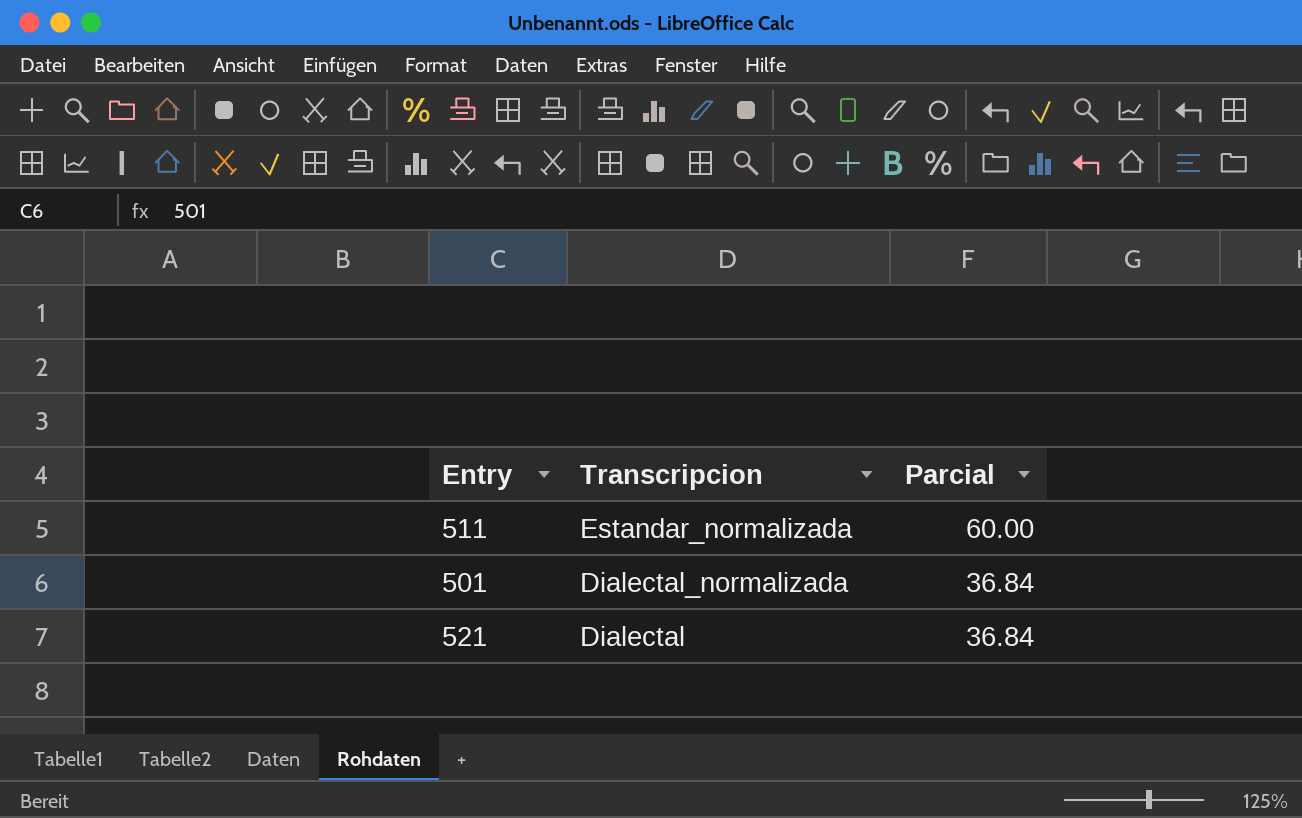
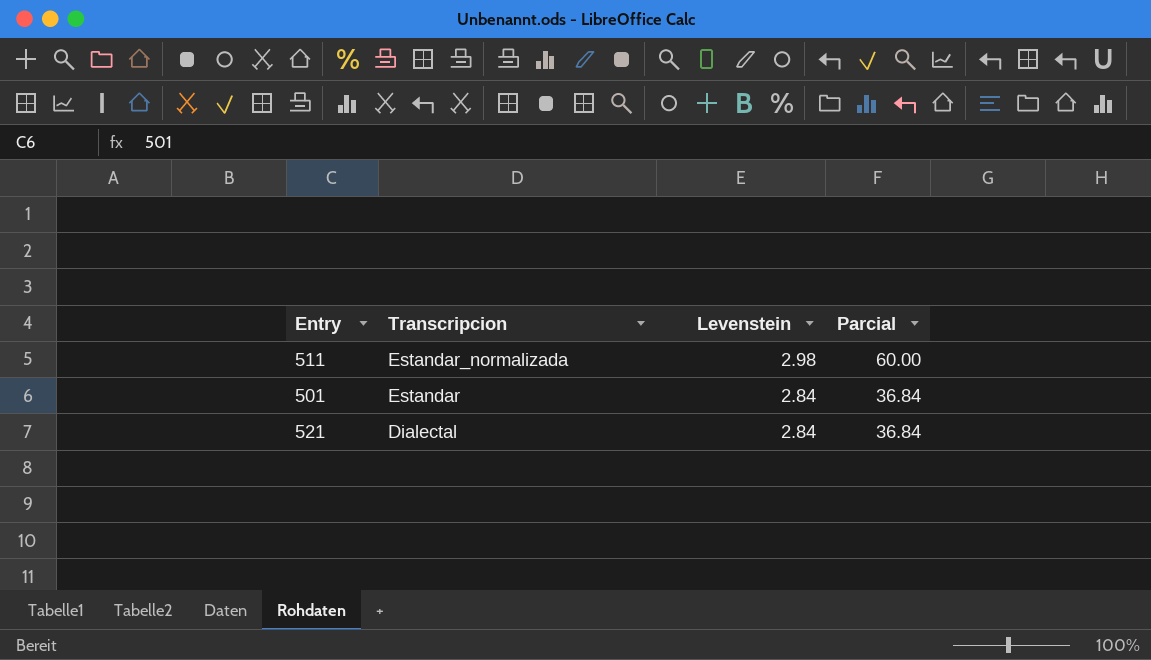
column Levenstein | position: none -> 3
501 | Transcripcion: Dialectal_normalizada -> Estandar

